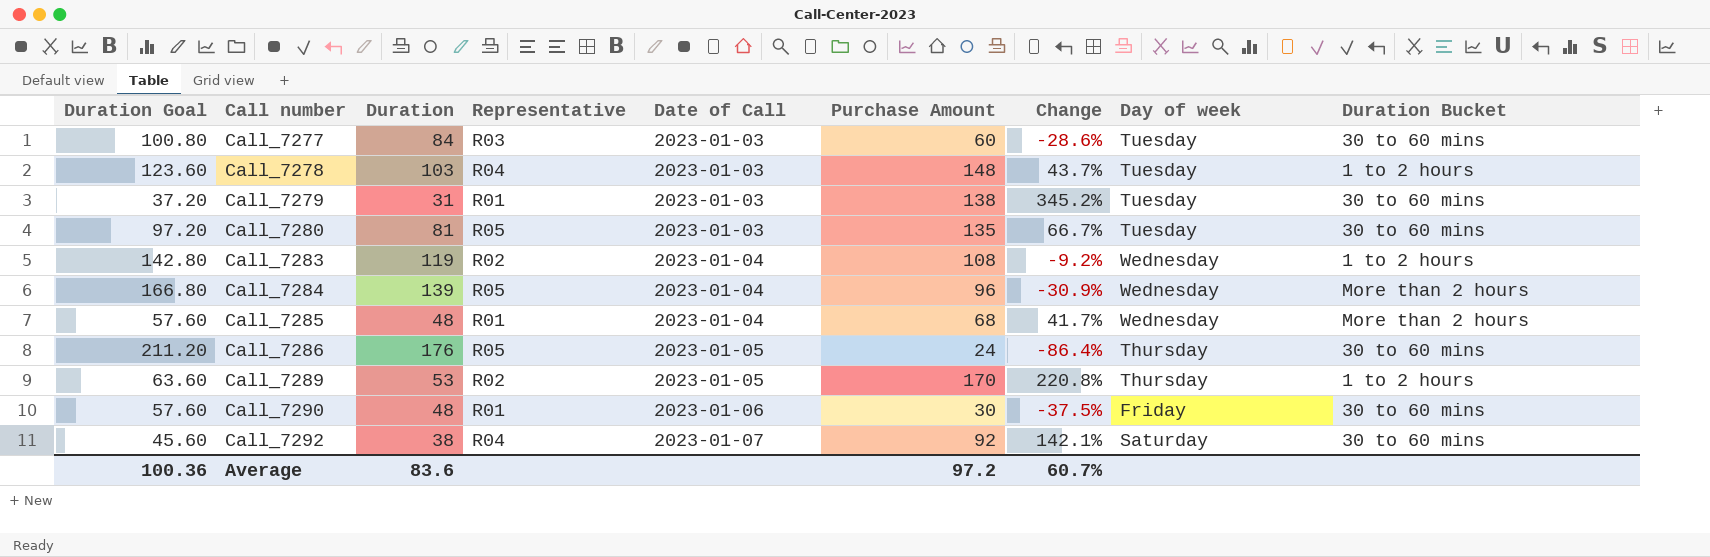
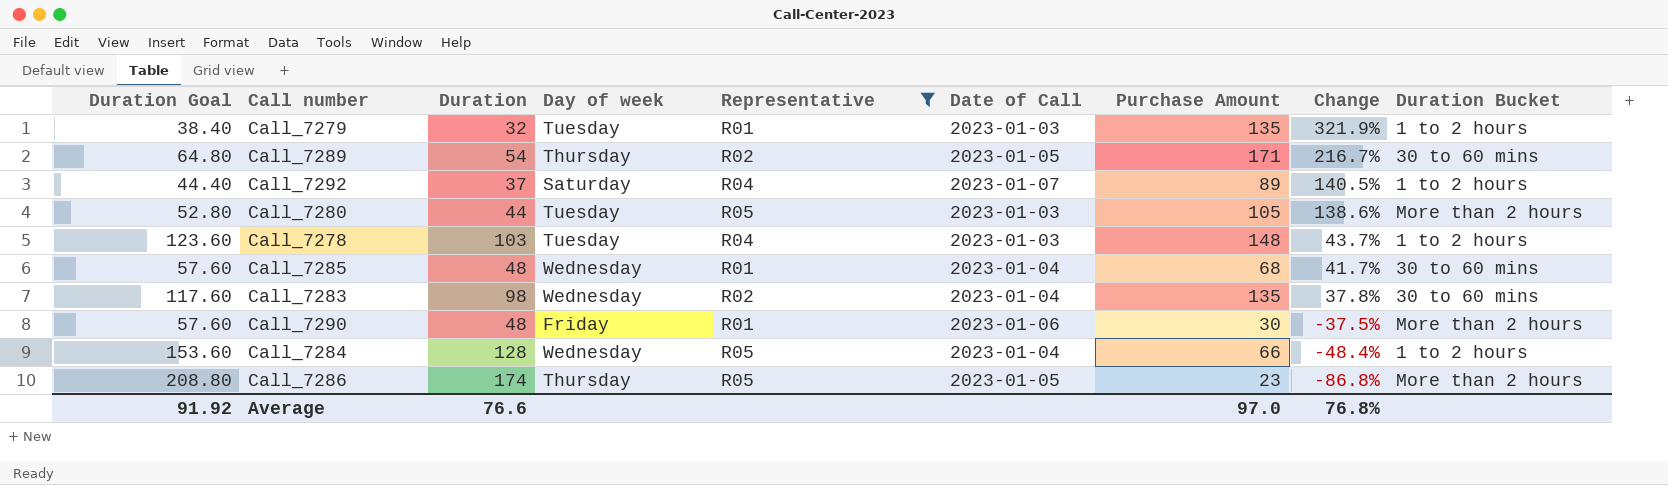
filter: none -> Representative != R03
row order: Call number ascending -> Change descending
column Day of week | position: 8 -> 4
Call_7279 | Duration Goal: 37.20 -> 38.40
Call_7279 | Duration: 31 -> 32
Call_7279 | Purchase Amount: 138 -> 135
Call_7279 | Change: 345.2% -> 321.9%
Call_7279 | Duration Bucket: 30 to 60 mins -> 1 to 2 hours
Call_7289 | Duration Goal: 63.60 -> 64.80
Call_7289 | Duration: 53 -> 54
Call_7289 | Purchase Amount: 170 -> 171
Call_7289 | Change: 220.8% -> 216.7%
Call_7289 | Duration Bucket: 1 to 2 hours -> 30 to 60 mins
Call_7292 | Duration Goal: 45.60 -> 44.40
Call_7292 | Duration: 38 -> 37
Call_7292 | Purchase Amount: 92 -> 89
Call_7292 | Change: 142.1% -> 140.5%
Call_7292 | Duration Bucket: 30 to 60 mins -> 1 to 2 hours
Call_7280 | Duration Goal: 97.20 -> 52.80
Call_7280 | Duration: 81 -> 44
Call_7280 | Purchase Amount: 135 -> 105
Call_7280 | Change: 66.7% -> 138.6%
Call_7280 | Duration Bucket: 30 to 60 mins -> More than 2 hours
Call_7285 | Duration Bucket: More than 2 hours -> 30 to 60 mins
Call_7283 | Duration Goal: 142.80 -> 117.60
Call_7283 | Duration: 119 -> 98
Call_7283 | Purchase Amount: 108 -> 135
Call_7283 | Change: -9.2% -> 37.8%
Call_7283 | Duration Bucket: 1 to 2 hours -> 30 to 60 mins
Call_7290 | Duration Bucket: 30 to 60 mins -> More than 2 hours
Call_7284 | Duration Goal: 166.80 -> 153.60
Call_7284 | Duration: 139 -> 128
Call_7284 | Purchase Amount: 96 -> 66
Call_7284 | Change: -30.9% -> -48.4%
Call_7284 | Duration Bucket: More than 2 hours -> 1 to 2 hours
Call_7286 | Duration Goal: 211.20 -> 208.80
Call_7286 | Duration: 176 -> 174
Call_7286 | Purchase Amount: 24 -> 23
Call_7286 | Change: -86.4% -> -86.8%
Call_7286 | Duration Bucket: 30 to 60 mins -> More than 2 hours
Average | Duration Goal: 100.36 -> 91.92
Average | Duration: 83.6 -> 76.6
Average | Purchase Amount: 97.2 -> 97.0
Average | Change: 60.7% -> 76.8%

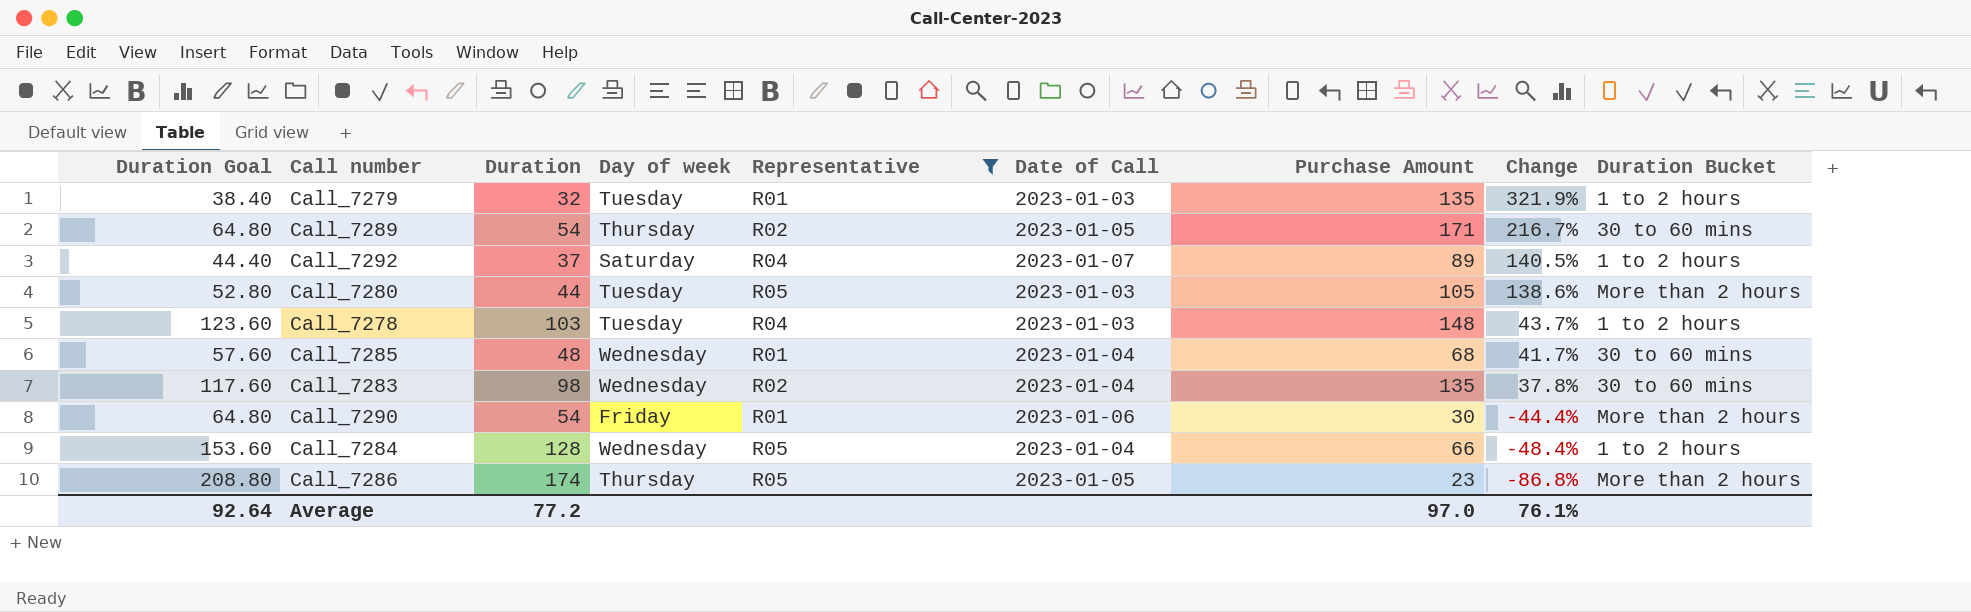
Call_7290 | Duration Goal: 57.60 -> 64.80
Call_7290 | Duration: 48 -> 54
Call_7290 | Change: -37.5% -> -44.4%
Average | Duration Goal: 91.92 -> 92.64
Average | Duration: 76.6 -> 77.2
Average | Change: 76.8% -> 76.1%

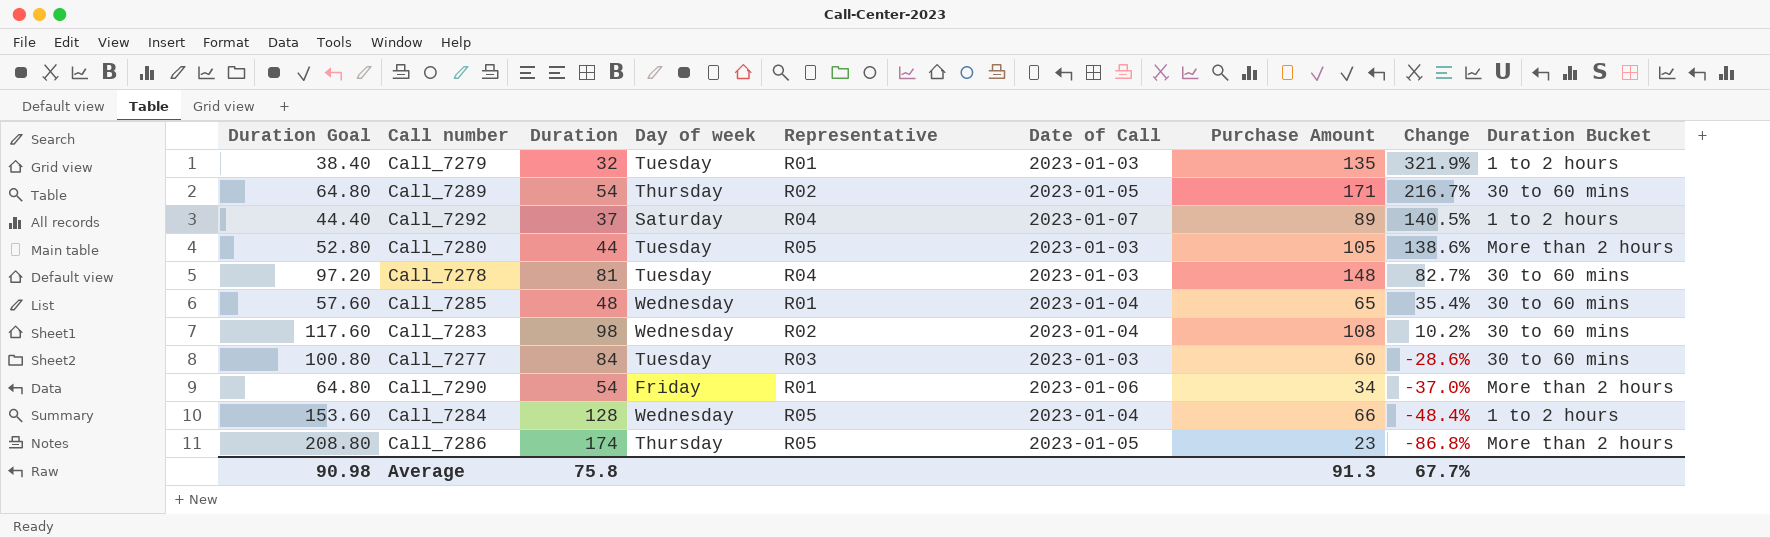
filter: Representative != R03 -> none
Call_7278 | Duration Goal: 123.60 -> 97.20
Call_7278 | Duration: 103 -> 81
Call_7278 | Change: 43.7% -> 82.7%
Call_7278 | Duration Bucket: 1 to 2 hours -> 30 to 60 mins
Call_7285 | Purchase Amount: 68 -> 65
Call_7285 | Change: 41.7% -> 35.4%
Call_7283 | Purchase Amount: 135 -> 108
Call_7283 | Change: 37.8% -> 10.2%
Call_7290 | Purchase Amount: 30 -> 34
Call_7290 | Change: -44.4% -> -37.0%
Average | Duration Goal: 92.64 -> 90.98
Average | Duration: 77.2 -> 75.8
Average | Purchase Amount: 97.0 -> 91.3
Average | Change: 76.1% -> 67.7%

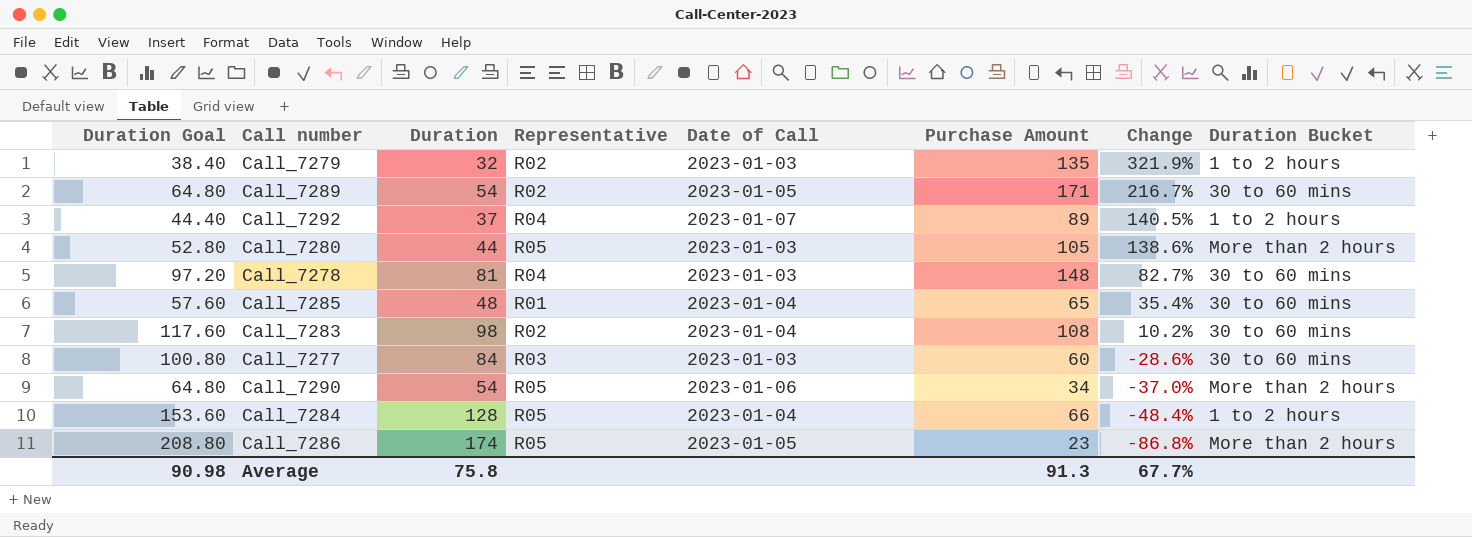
column Day of week | position: 4 -> none
Call_7279 | Representative: R01 -> R02
Call_7290 | Representative: R01 -> R05

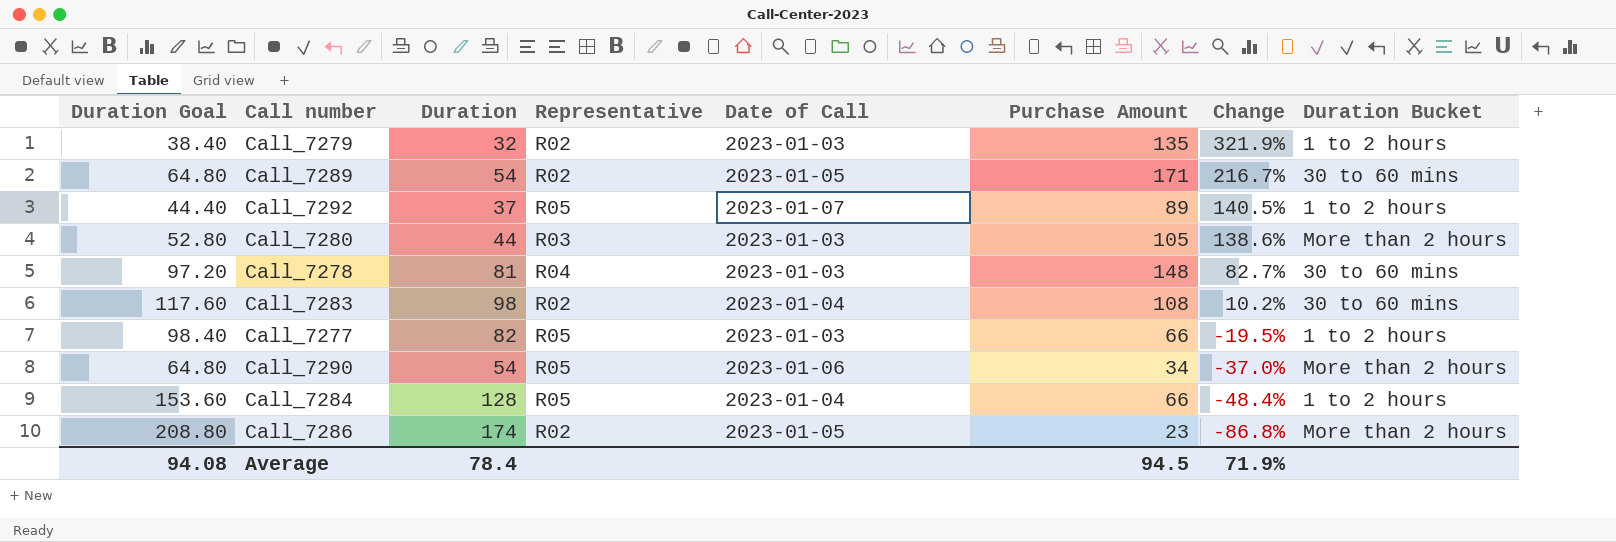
row Call_7285: 57.60 | 48 | R01 | 2023-01-04 | 65 | 35.4% | 30 to 60 mins -> none
Call_7292 | Representative: R04 -> R05
Call_7280 | Representative: R05 -> R03
Call_7277 | Duration Goal: 100.80 -> 98.40
Call_7277 | Duration: 84 -> 82
Call_7277 | Representative: R03 -> R05
Call_7277 | Purchase Amount: 60 -> 66
Call_7277 | Change: -28.6% -> -19.5%
Call_7277 | Duration Bucket: 30 to 60 mins -> 1 to 2 hours
Call_7286 | Representative: R05 -> R02
Average | Duration Goal: 90.98 -> 94.08
Average | Duration: 75.8 -> 78.4
Average | Purchase Amount: 91.3 -> 94.5
Average | Change: 67.7% -> 71.9%

